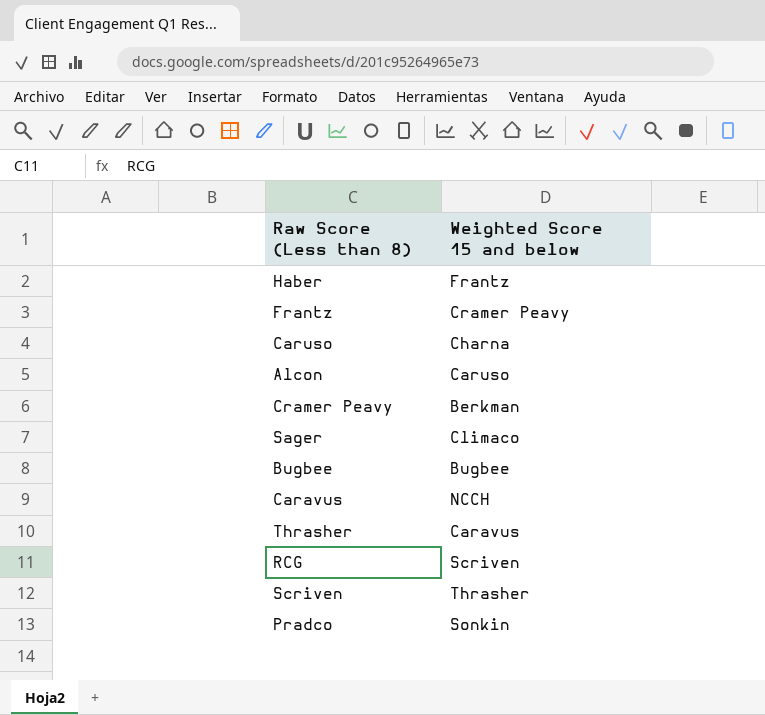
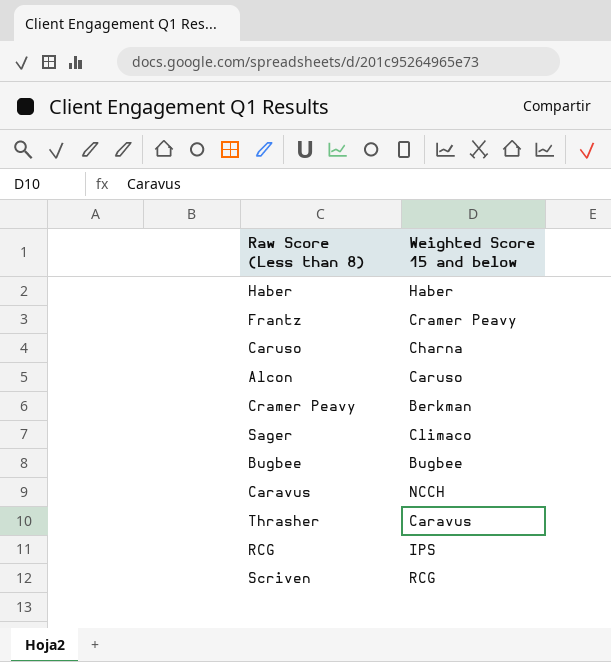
row Pradco: Sonkin -> none
Haber | Weighted Score 15 and below: Frantz -> Haber
RCG | Weighted Score 15 and below: Scriven -> IPS
Scriven | Weighted Score 15 and below: Thrasher -> RCG

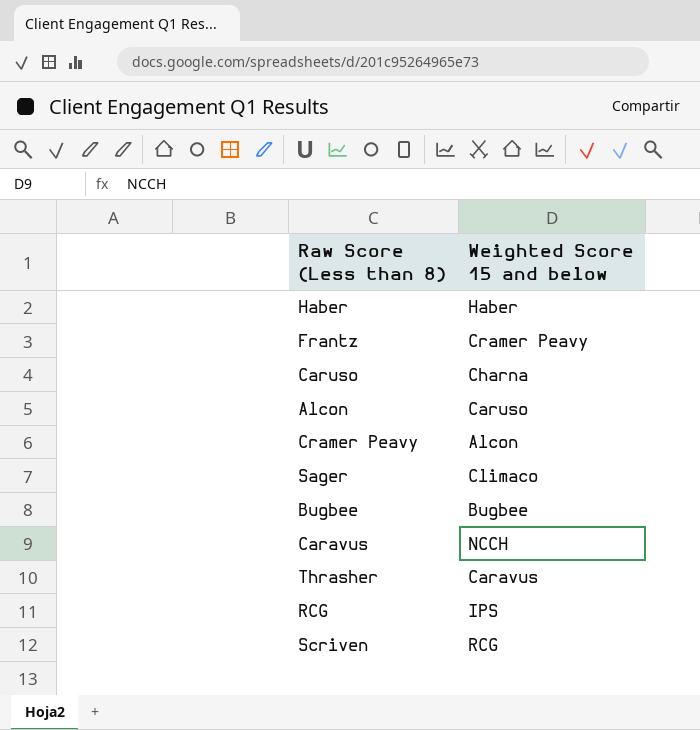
Cramer Peavy | Weighted Score 15 and below: Berkman -> Alcon

